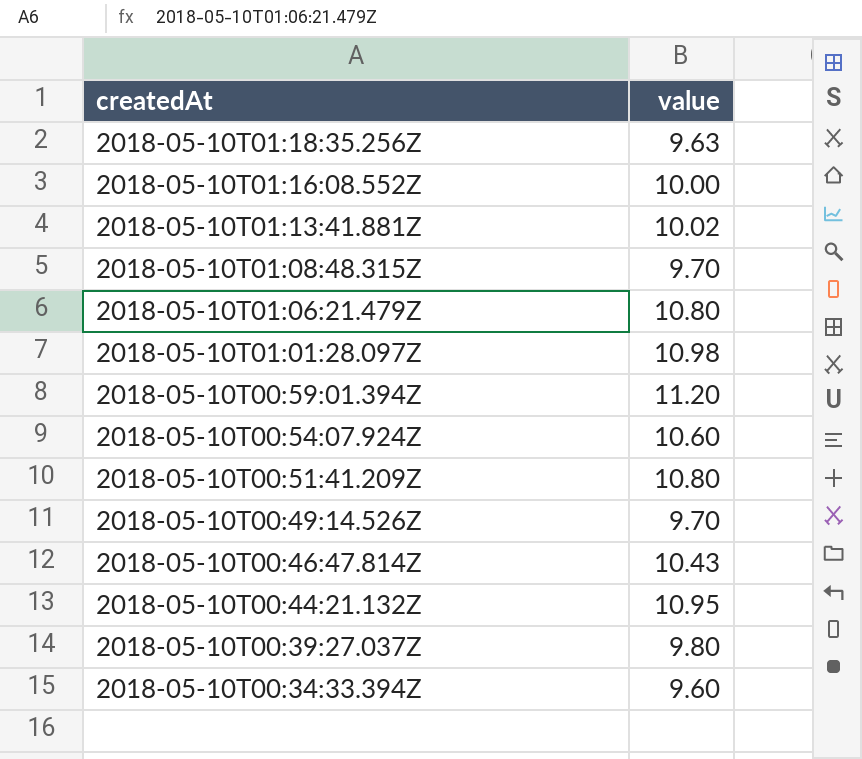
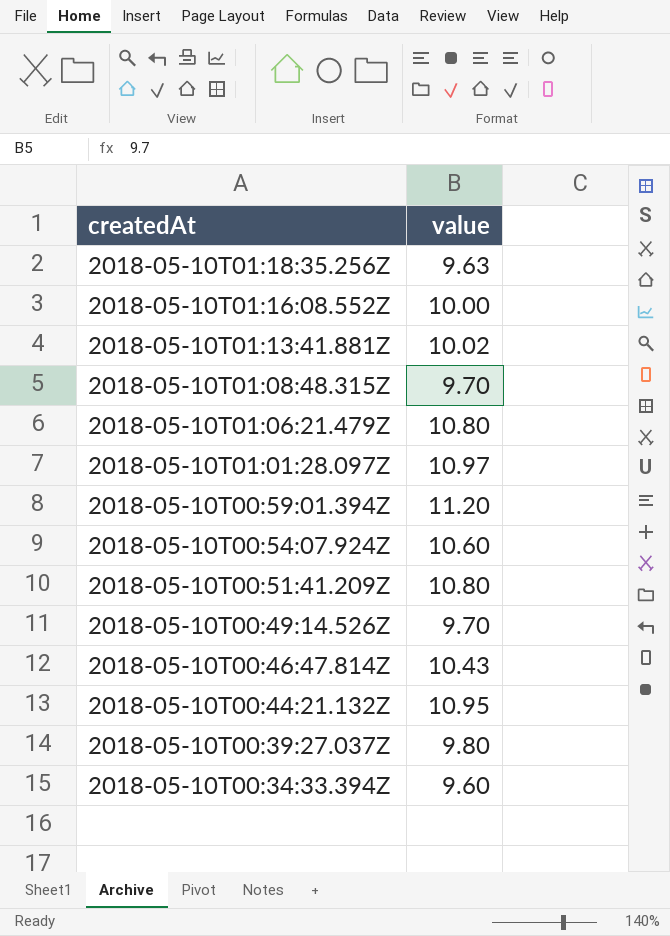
2018-05-10T01:01:28.097Z | value: 10.98 -> 10.97

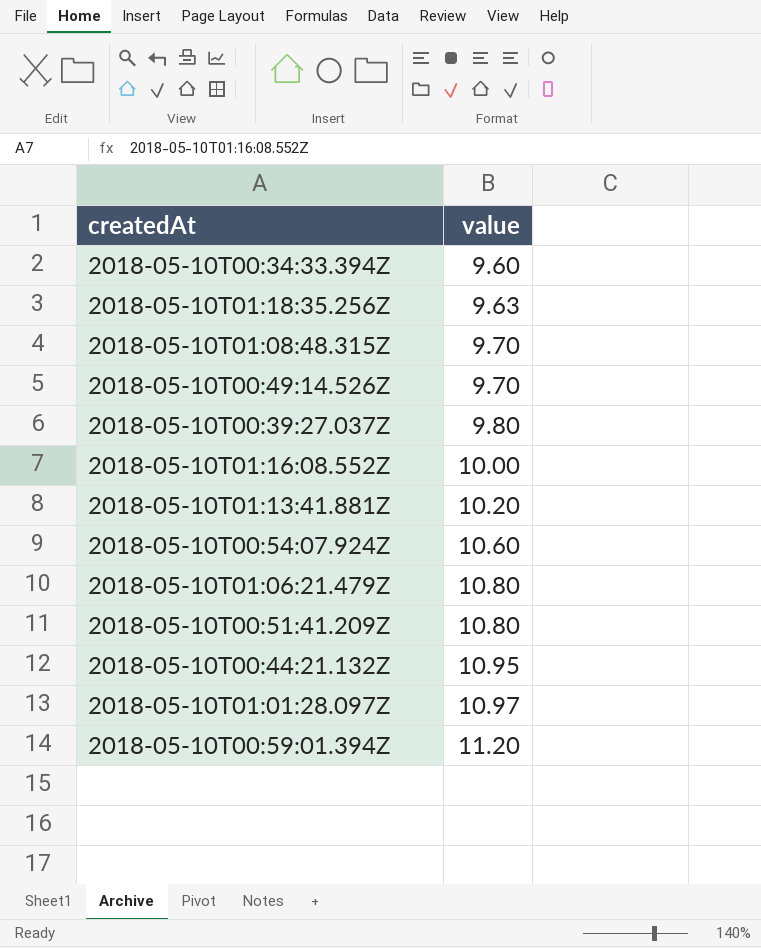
row order: createdAt descending -> value ascending
row 2018-05-10T00:46:47.814Z: 10.43 -> none
2018-05-10T01:13:41.881Z | value: 10.02 -> 10.20

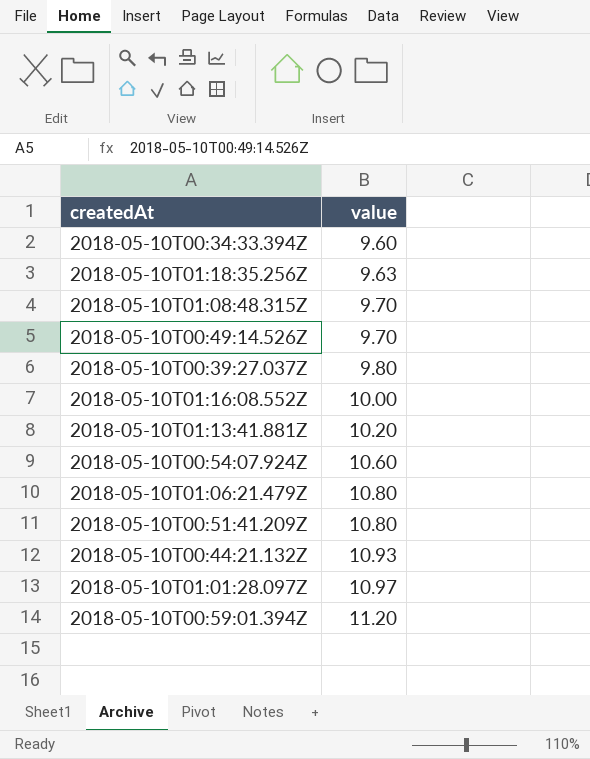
2018-05-10T00:44:21.132Z | value: 10.95 -> 10.93

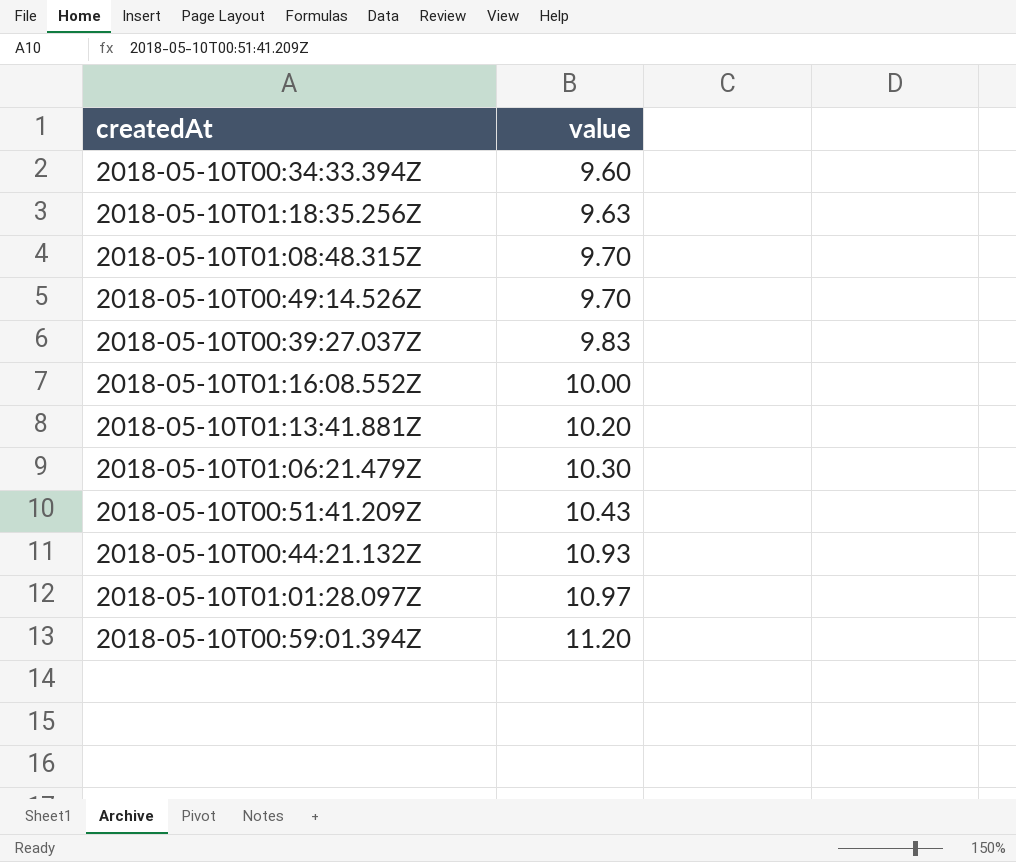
row 2018-05-10T00:54:07.924Z: 10.60 -> none
2018-05-10T00:39:27.037Z | value: 9.80 -> 9.83
2018-05-10T01:06:21.479Z | value: 10.80 -> 10.30
2018-05-10T00:51:41.209Z | value: 10.80 -> 10.43

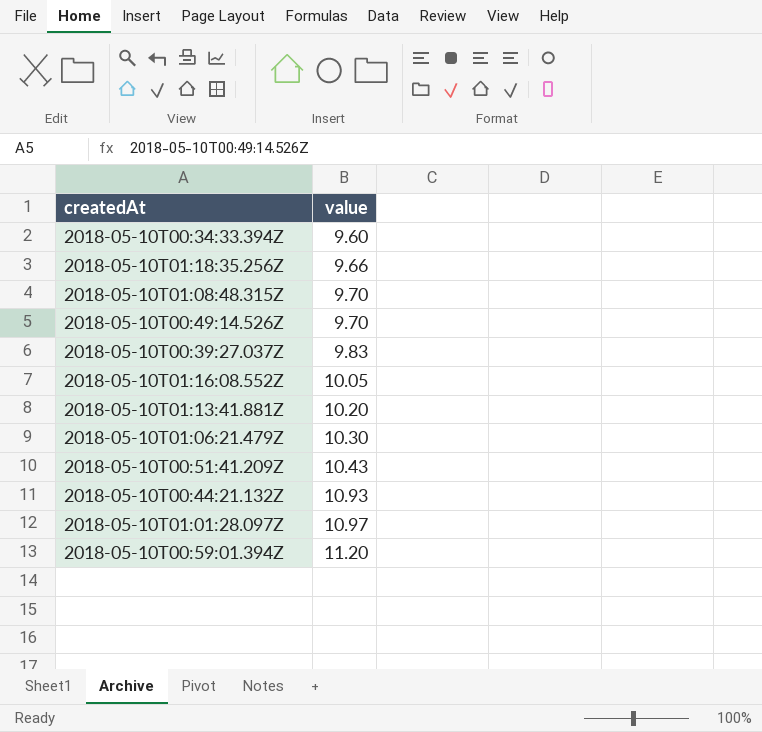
2018-05-10T01:18:35.256Z | value: 9.63 -> 9.66
2018-05-10T01:16:08.552Z | value: 10.00 -> 10.05

